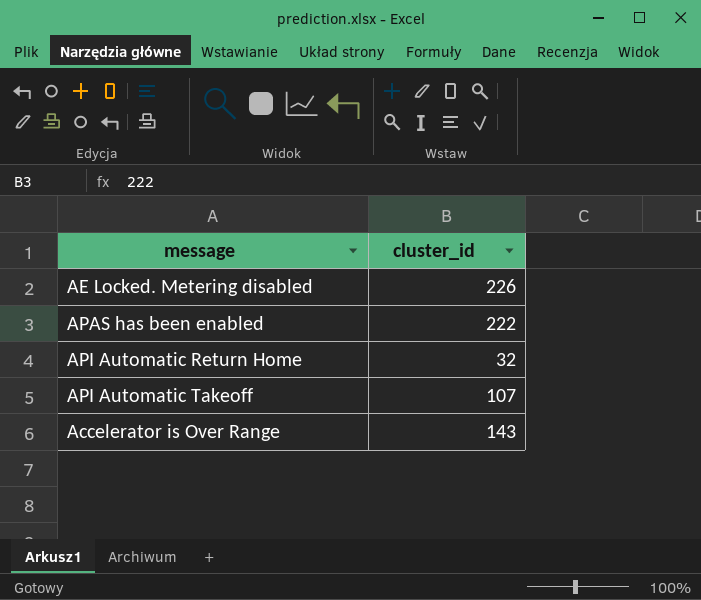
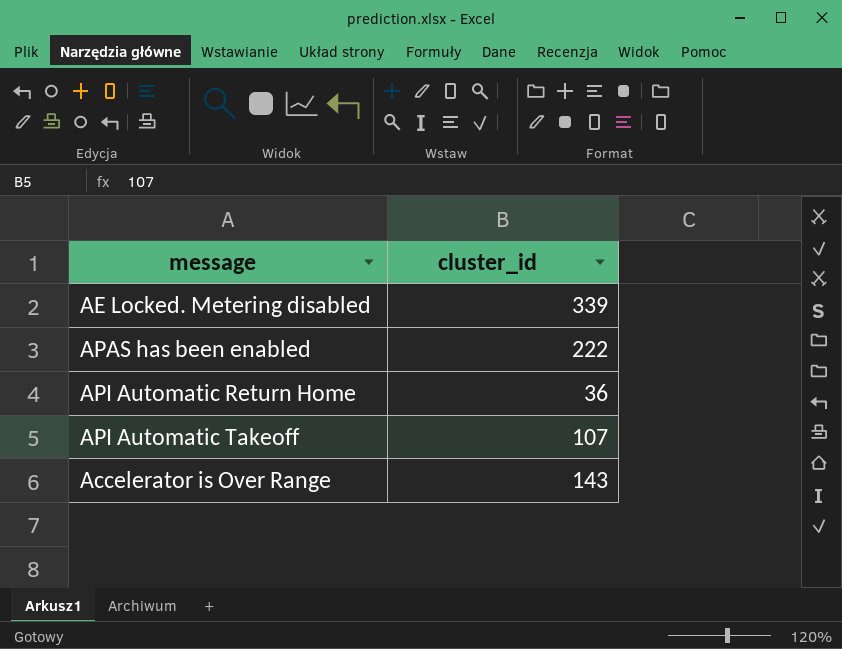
AE Locked. Metering disabled | cluster_id: 226 -> 339
API Automatic Return Home | cluster_id: 32 -> 36

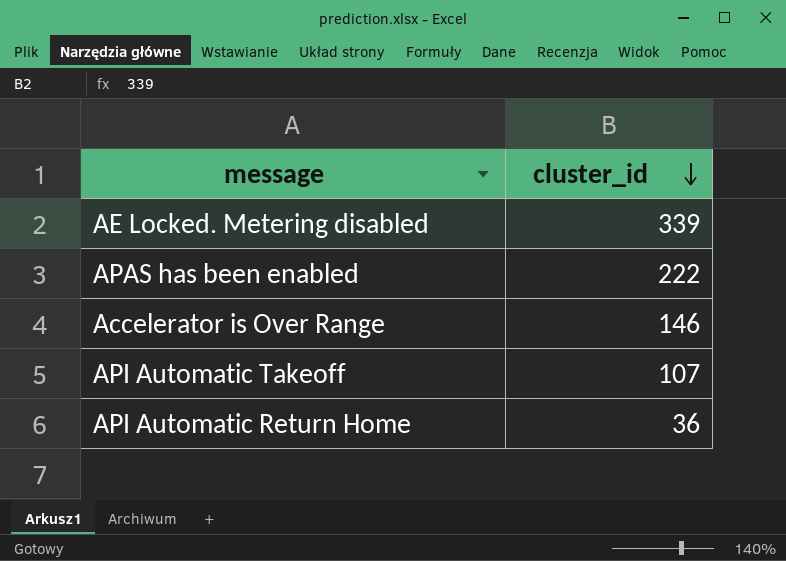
row order: none -> cluster_id descending
Accelerator is Over Range | cluster_id: 143 -> 146

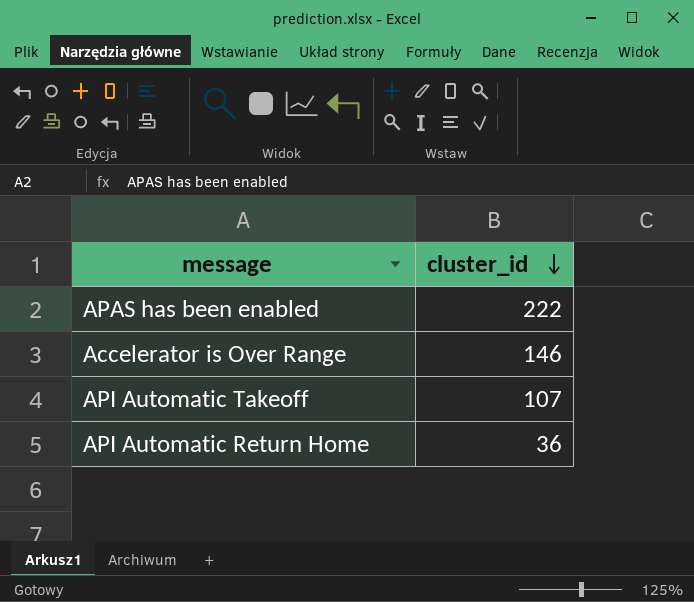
row AE Locked. Metering disabled: 339 -> none

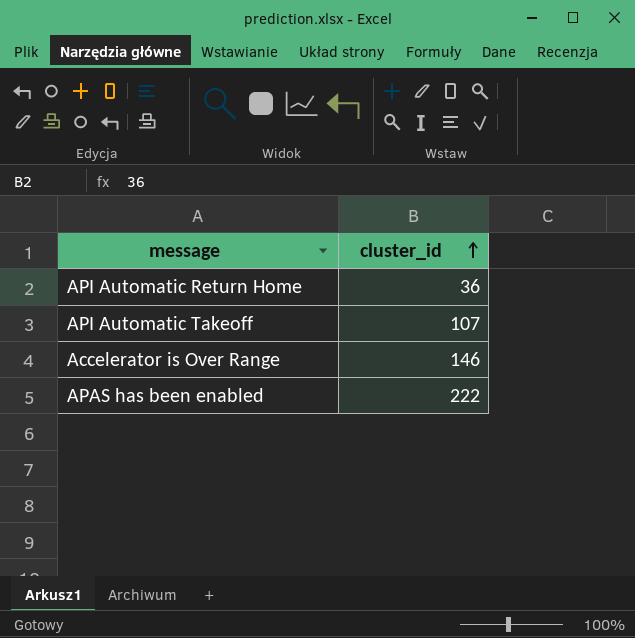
row order: cluster_id descending -> cluster_id ascending

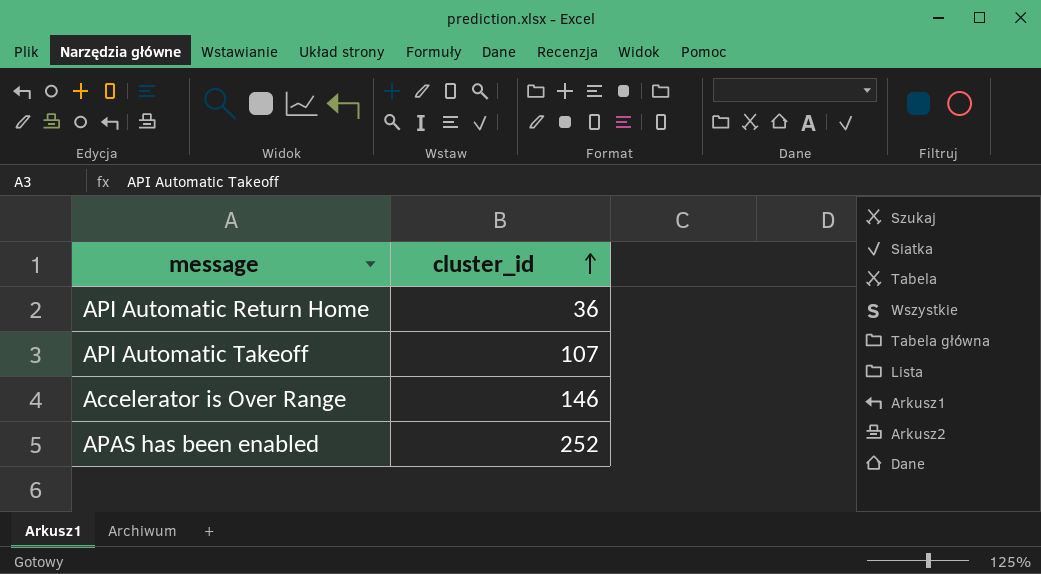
APAS has been enabled | cluster_id: 222 -> 252

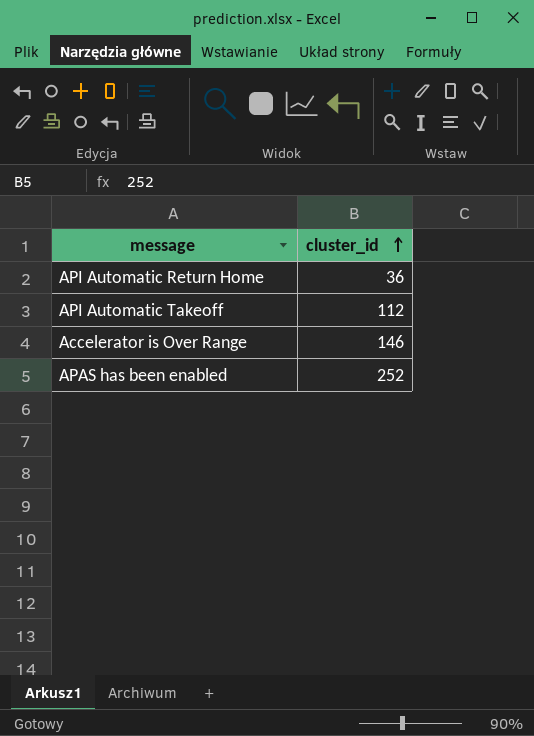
API Automatic Takeoff | cluster_id: 107 -> 112

